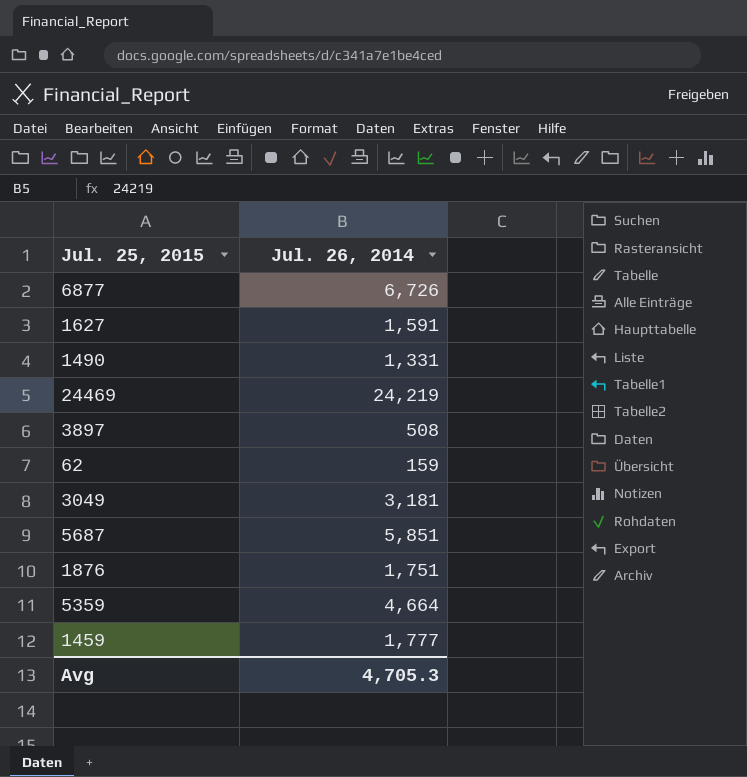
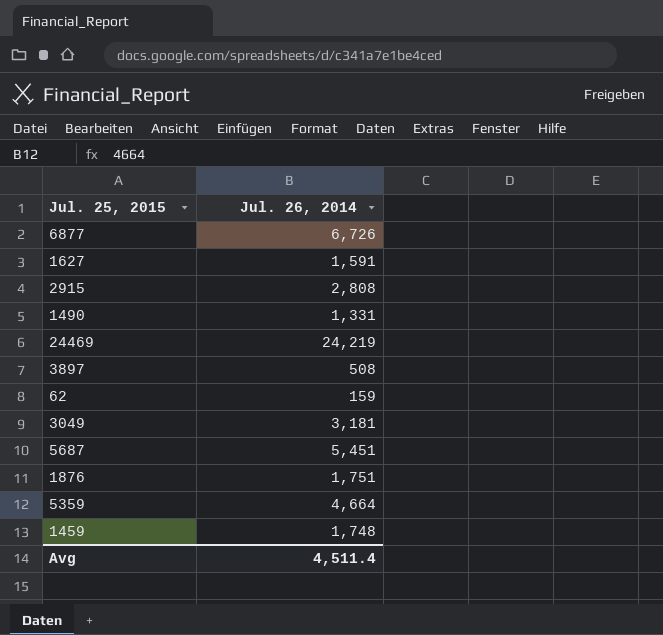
row 2915: none -> 2,808
5687 | Jul. 26, 2014: 5,851 -> 5,451
1459 | Jul. 26, 2014: 1,777 -> 1,748
Avg | Jul. 26, 2014: 4,705.3 -> 4,511.4

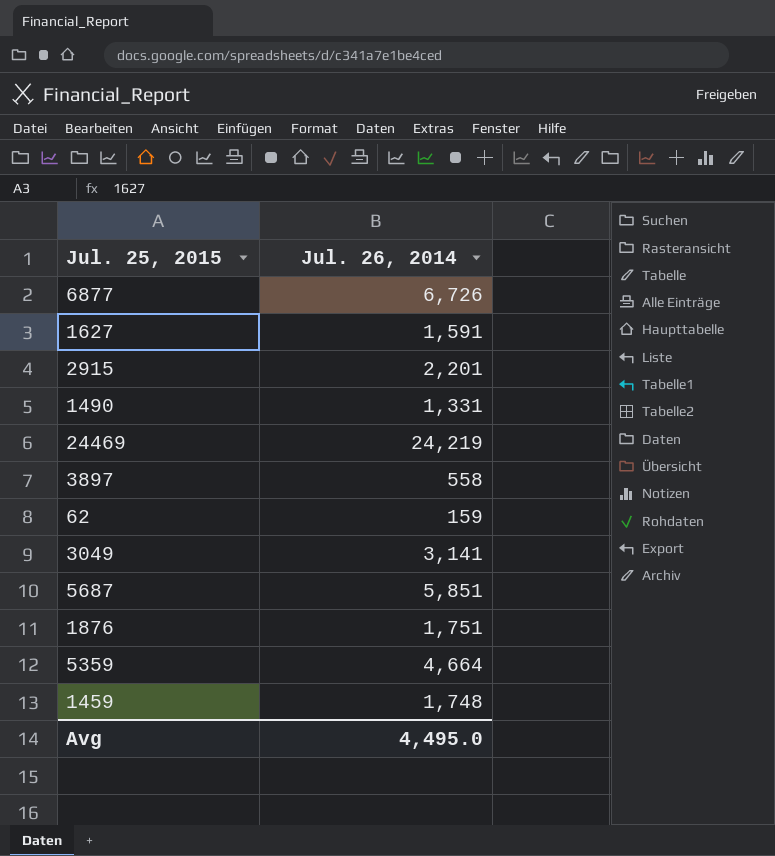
2915 | Jul. 26, 2014: 2,808 -> 2,201
3897 | Jul. 26, 2014: 508 -> 558
3049 | Jul. 26, 2014: 3,181 -> 3,141
5687 | Jul. 26, 2014: 5,451 -> 5,851
Avg | Jul. 26, 2014: 4,511.4 -> 4,495.0

